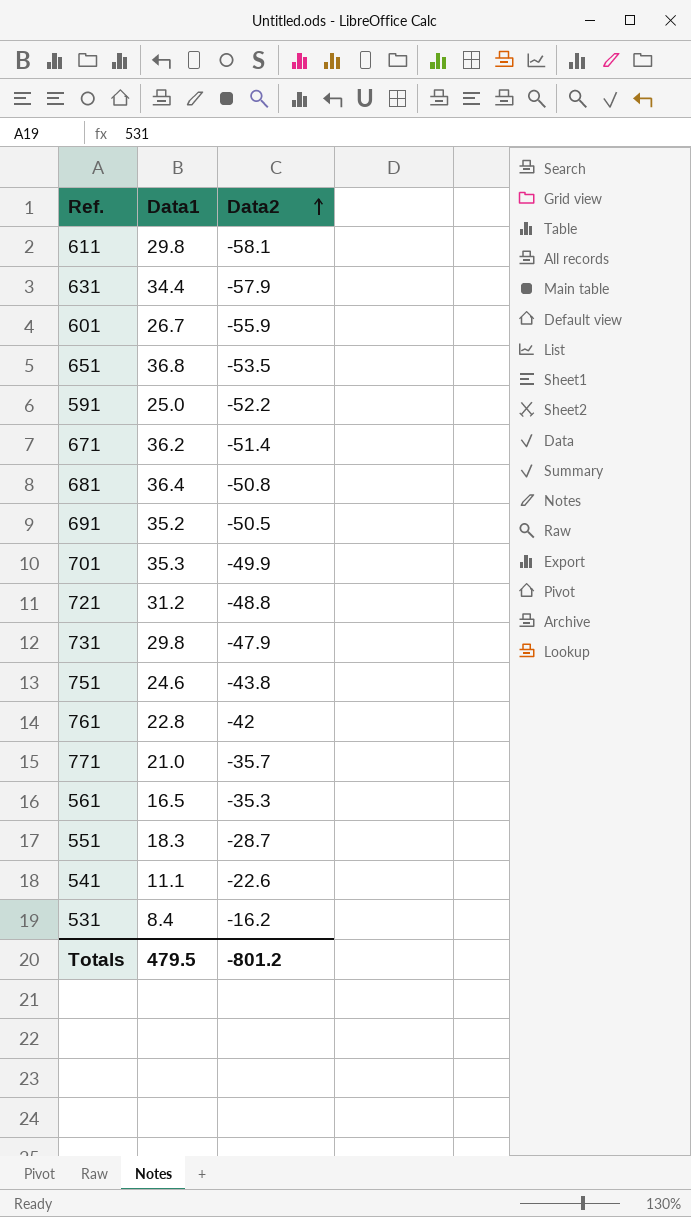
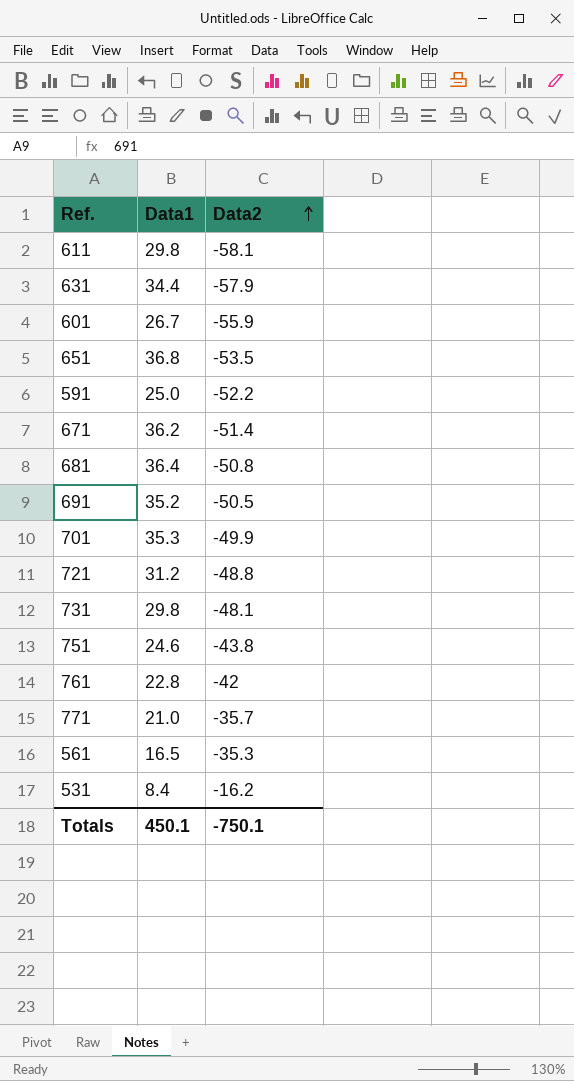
row 551: 18.3 | -28.7 -> none
row 541: 11.1 | -22.6 -> none
731 | Data2: -47.9 -> -48.1
Totals | Data1: 479.5 -> 450.1
Totals | Data2: -801.2 -> -750.1

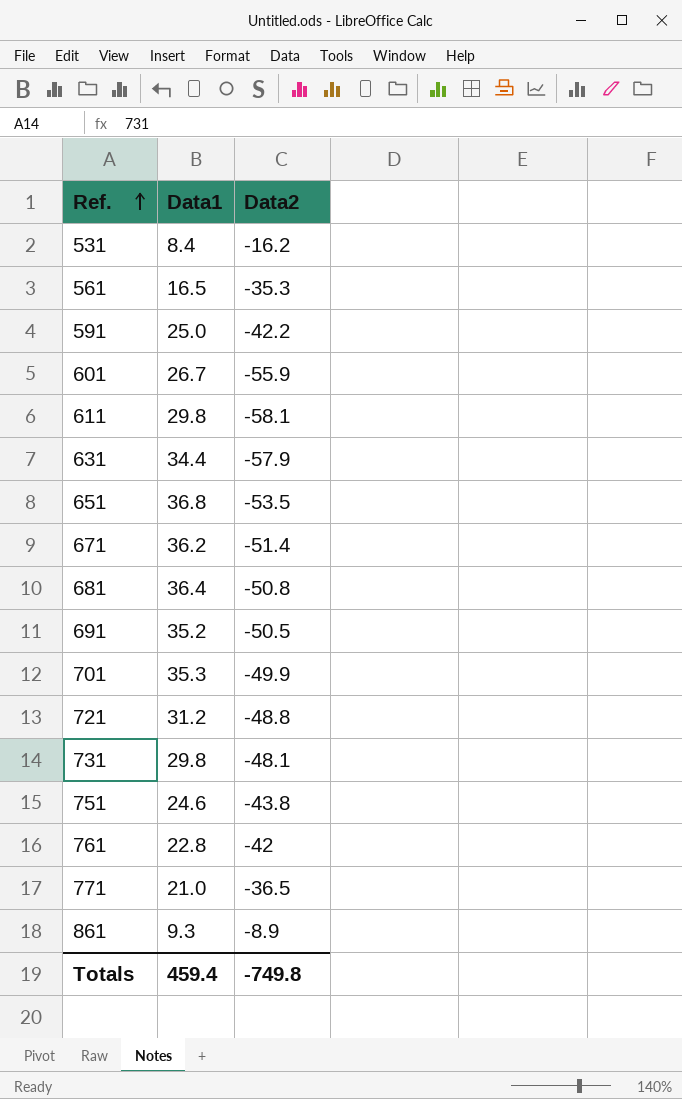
row order: Data2 ascending -> Ref. ascending
591 | Data2: -52.2 -> -42.2
771 | Data2: -35.7 -> -36.5
row 861: none -> 9.3 | -8.9
Totals | Data1: 450.1 -> 459.4
Totals | Data2: -750.1 -> -749.8

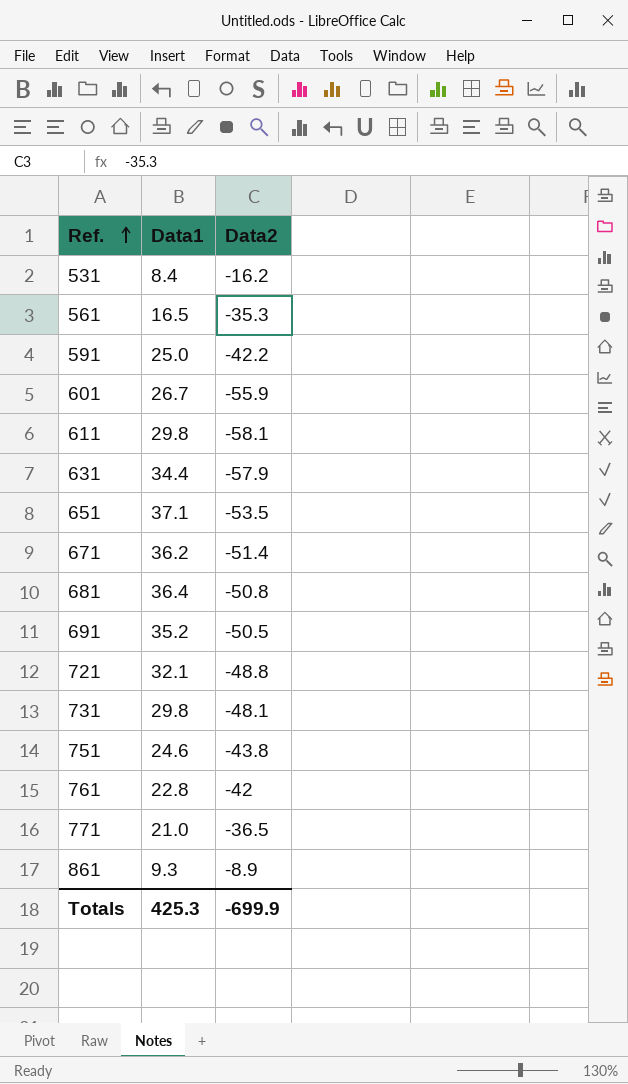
row 701: 35.3 | -49.9 -> none
651 | Data1: 36.8 -> 37.1
721 | Data1: 31.2 -> 32.1
Totals | Data1: 459.4 -> 425.3
Totals | Data2: -749.8 -> -699.9

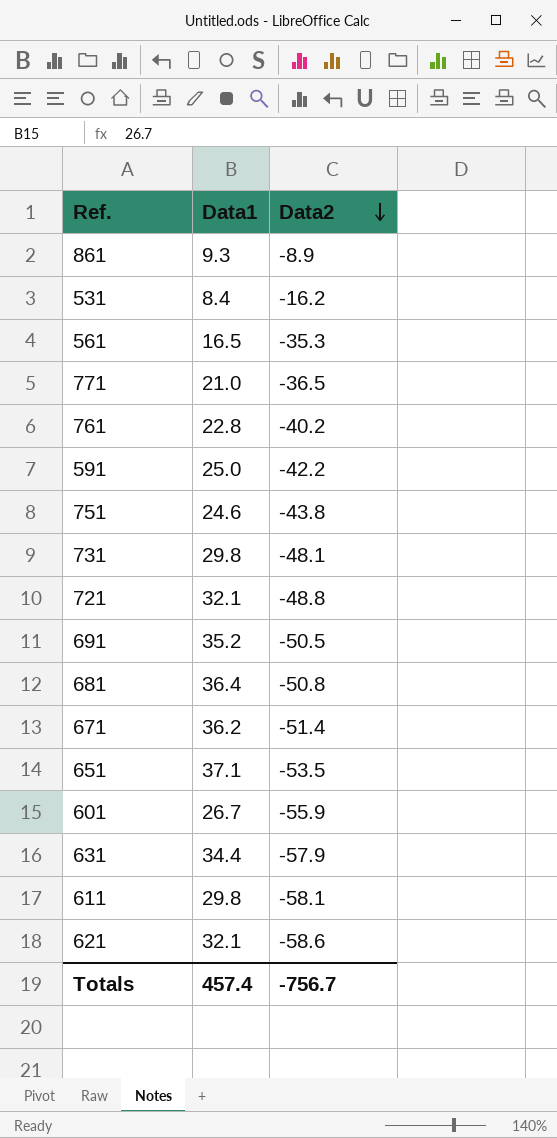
row order: Ref. ascending -> Data2 descending
761 | Data2: -42 -> -40.2
row 621: none -> 32.1 | -58.6
Totals | Data1: 425.3 -> 457.4
Totals | Data2: -699.9 -> -756.7

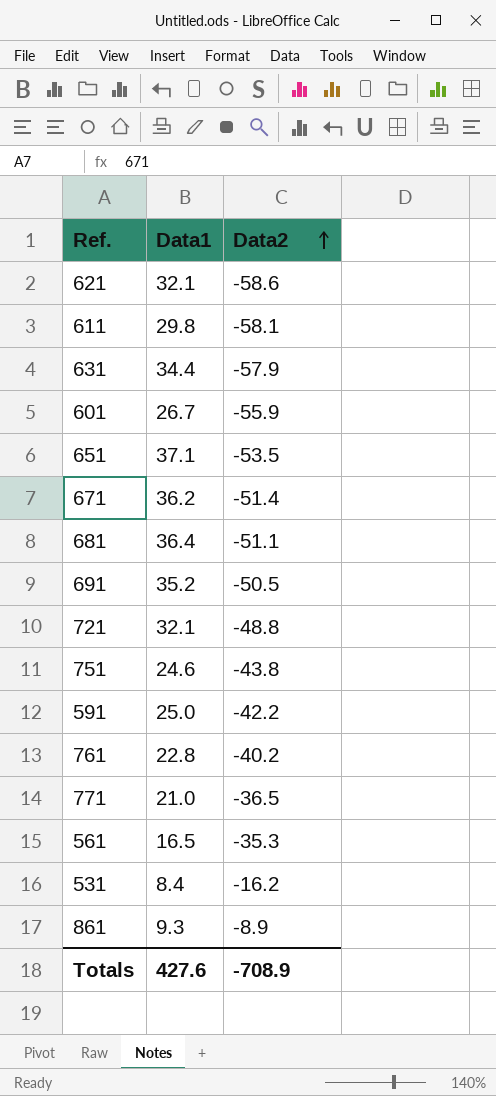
row order: Data2 descending -> Data2 ascending
row 731: 29.8 | -48.1 -> none
681 | Data2: -50.8 -> -51.1
Totals | Data1: 457.4 -> 427.6
Totals | Data2: -756.7 -> -708.9

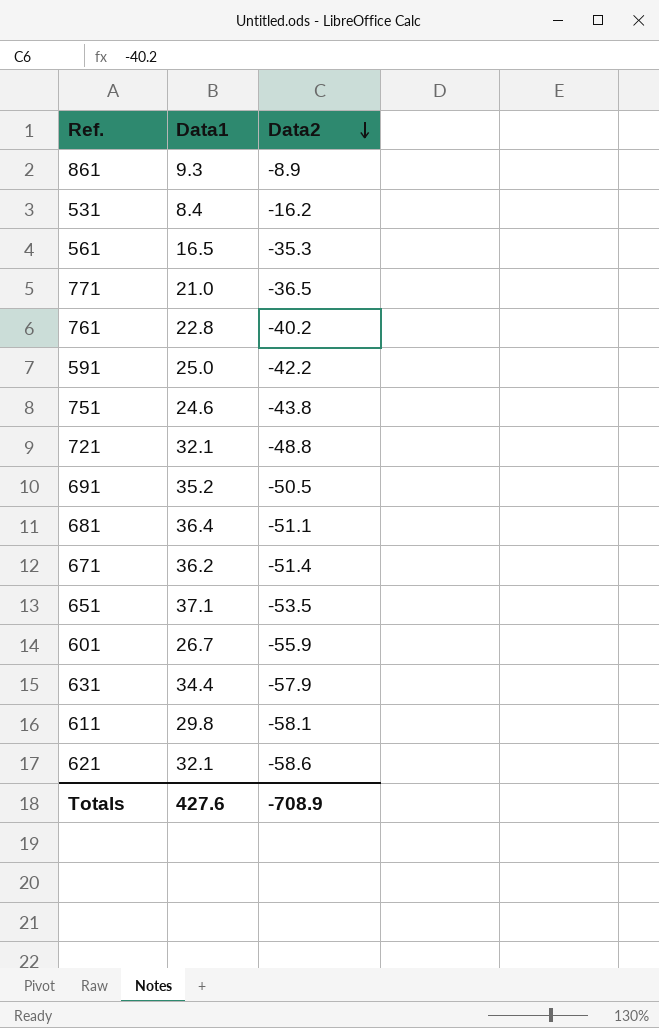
row order: Data2 ascending -> Data2 descending

